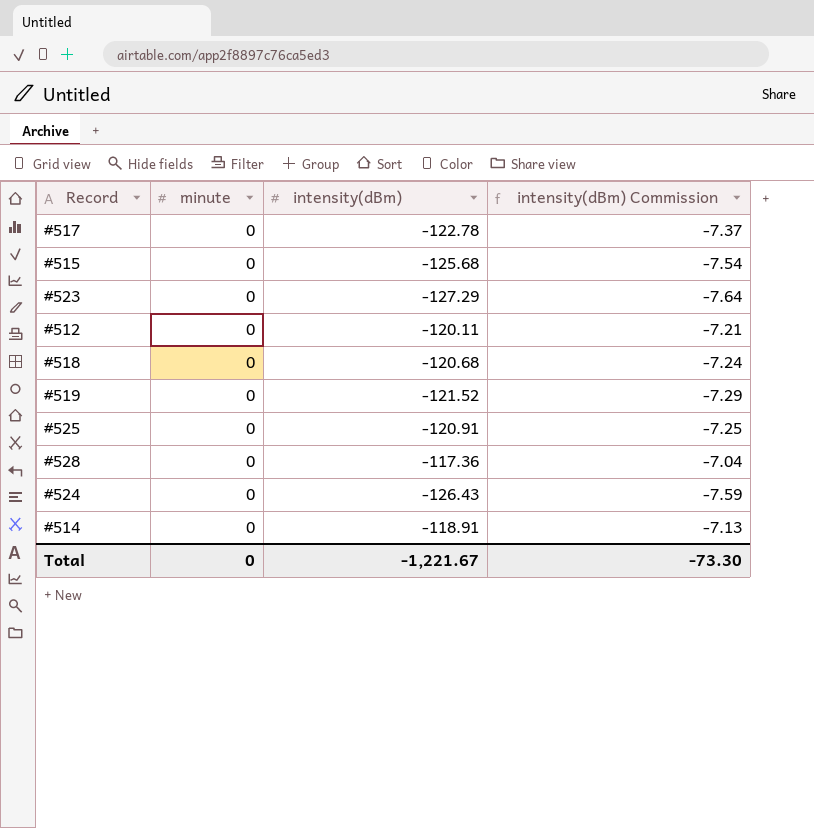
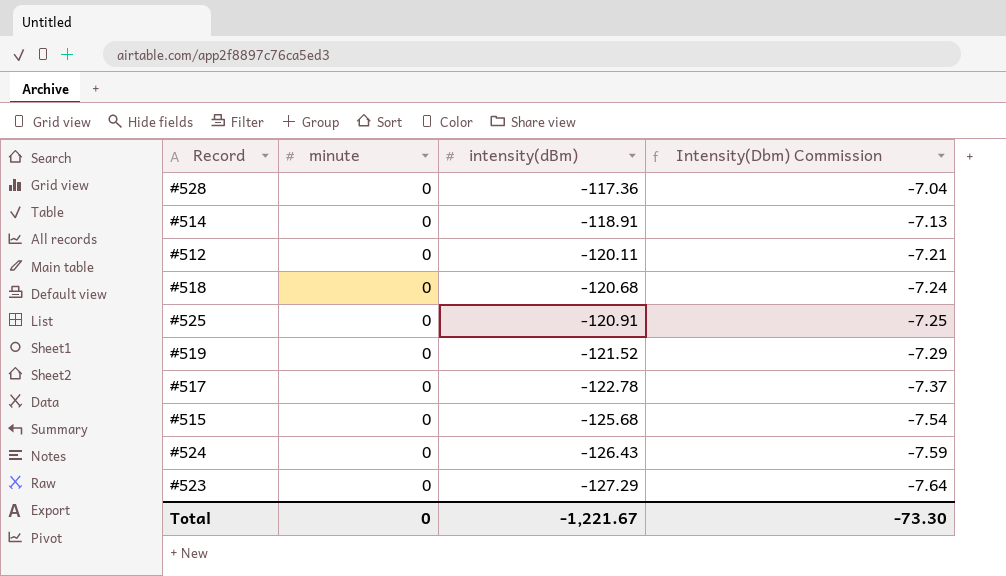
row order: none -> intensity(dBm) descending
column name: intensity(dBm) Commission -> Intensity(Dbm) Commission

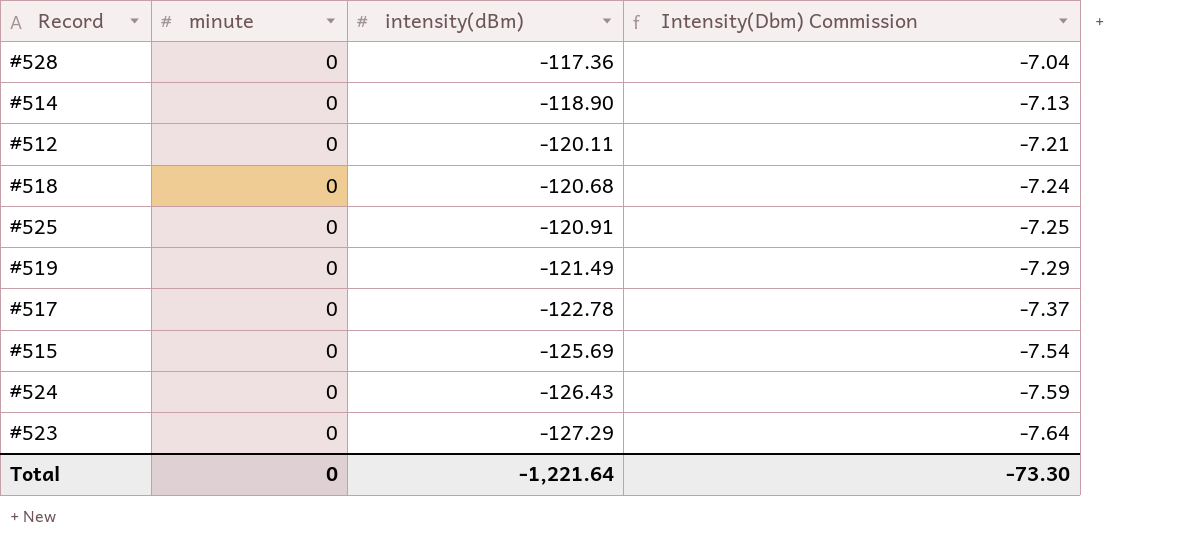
#514 | intensity(dBm): -118.91 -> -118.90
#519 | intensity(dBm): -121.52 -> -121.49
#515 | intensity(dBm): -125.68 -> -125.69
Total | intensity(dBm): -1,221.67 -> -1,221.64

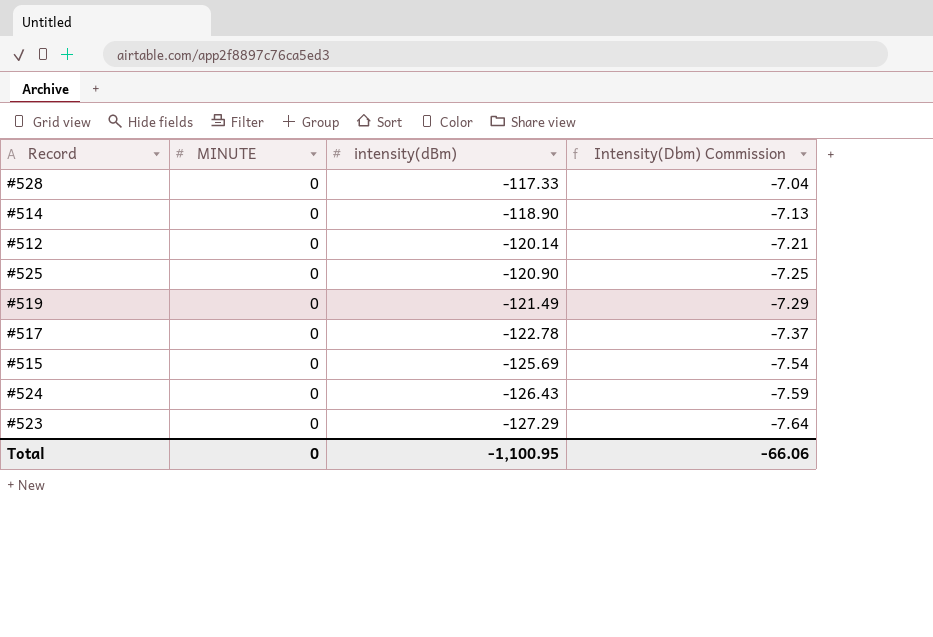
column name: minute -> MINUTE
row #518: 0 | -120.68 | -7.24 -> none
#528 | intensity(dBm): -117.36 -> -117.33
#512 | intensity(dBm): -120.11 -> -120.14
#525 | intensity(dBm): -120.91 -> -120.90
Total | intensity(dBm): -1,221.64 -> -1,100.95
Total | Intensity(Dbm) Commission: -73.30 -> -66.06

